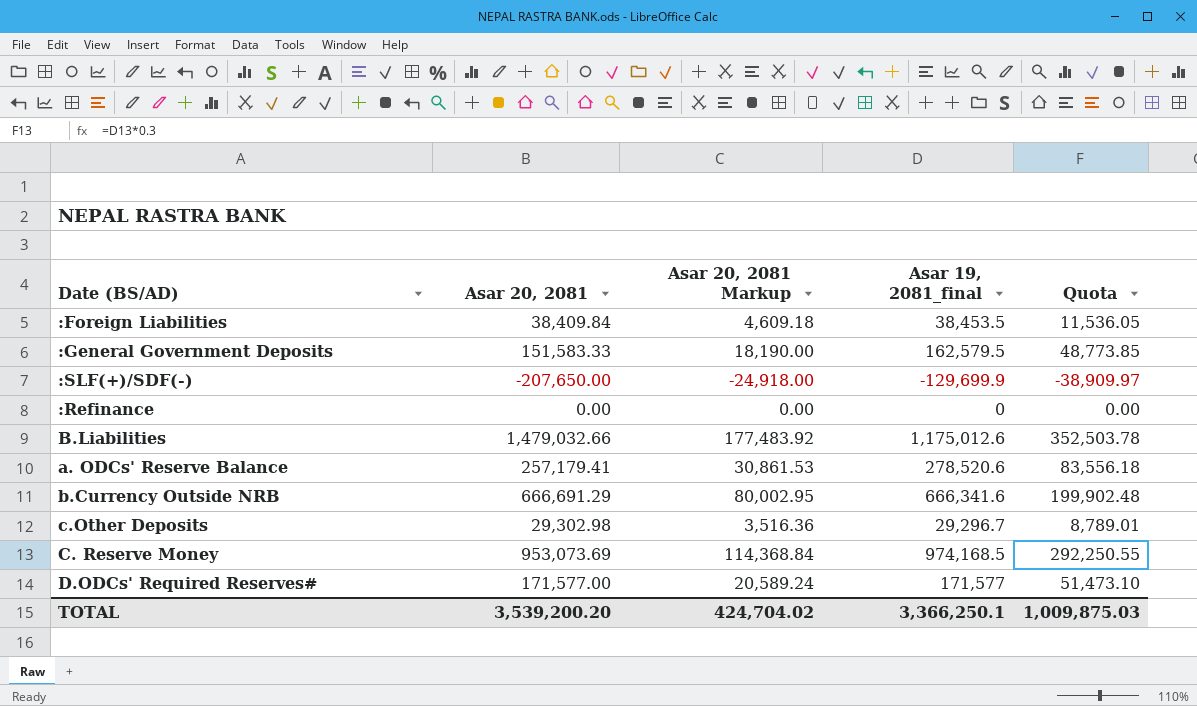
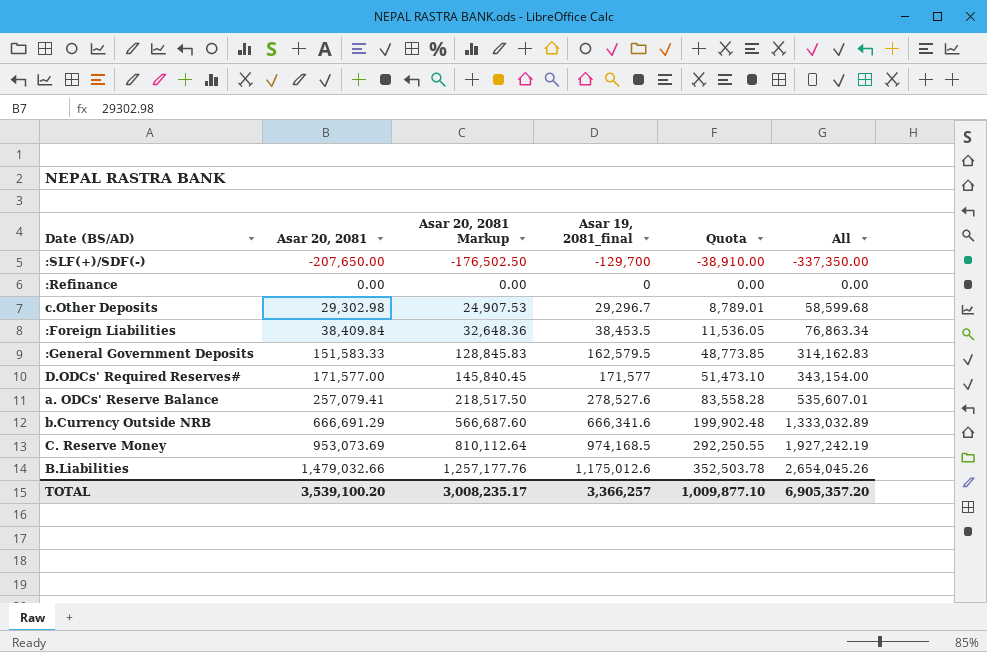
row order: none -> Asar 20, 2081 ascending
column Asar 20, 2081 Markup | formula: [Asar 20, 2081] * 0.12 -> [Asar 20, 2081] * 0.85
column All | formula: none -> [Asar 20, 2081] + [Asar 19, 2081_final]
:SLF(+)/SDF(-) | Asar 19, 2081_final: -129,699.9 -> -129,700
:SLF(+)/SDF(-) | Quota: -38,909.97 -> -38,910.00
a. ODCs' Reserve Balance | Asar 20, 2081: 257,179.41 -> 257,079.41
a. ODCs' Reserve Balance | Asar 19, 2081_final: 278,520.6 -> 278,527.6
a. ODCs' Reserve Balance | Quota: 83,556.18 -> 83,558.28
TOTAL | Asar 20, 2081: 3,539,200.20 -> 3,539,100.20
TOTAL | Asar 20, 2081 Markup: 424,704.02 -> 3,008,235.17
TOTAL | Asar 19, 2081_final: 3,366,250.1 -> 3,366,257
TOTAL | Quota: 1,009,875.03 -> 1,009,877.10

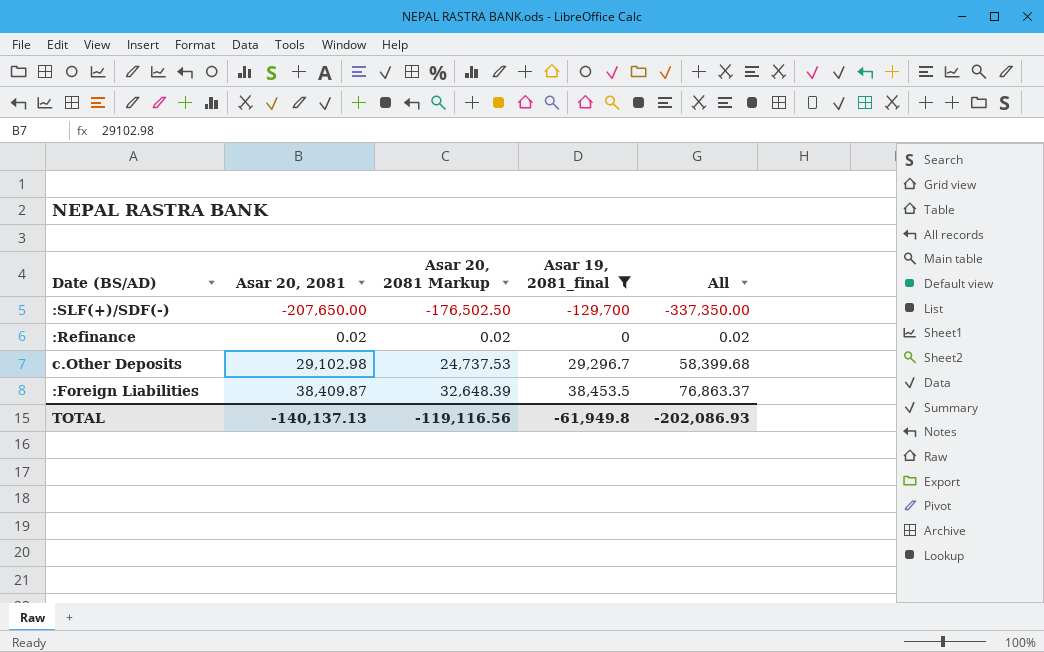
filter: none -> Asar 19, 2081_final <= 38,453.5
column Quota | formula: [Asar 19, 2081_final] * 0.3 -> none
:Refinance | Asar 20, 2081: 0.00 -> 0.02
:Refinance | Asar 20, 2081 Markup: 0.00 -> 0.02
:Refinance | All: 0.00 -> 0.02
c.Other Deposits | Asar 20, 2081: 29,302.98 -> 29,102.98
c.Other Deposits | Asar 20, 2081 Markup: 24,907.53 -> 24,737.53
c.Other Deposits | All: 58,599.68 -> 58,399.68
:Foreign Liabilities | Asar 20, 2081: 38,409.84 -> 38,409.87
:Foreign Liabilities | Asar 20, 2081 Markup: 32,648.36 -> 32,648.39
:Foreign Liabilities | All: 76,863.34 -> 76,863.37
TOTAL | Asar 20, 2081: 3,539,100.20 -> -140,137.13
TOTAL | Asar 20, 2081 Markup: 3,008,235.17 -> -119,116.56
TOTAL | Asar 19, 2081_final: 3,366,257 -> -61,949.8
TOTAL | All: 6,905,357.20 -> -202,086.93

